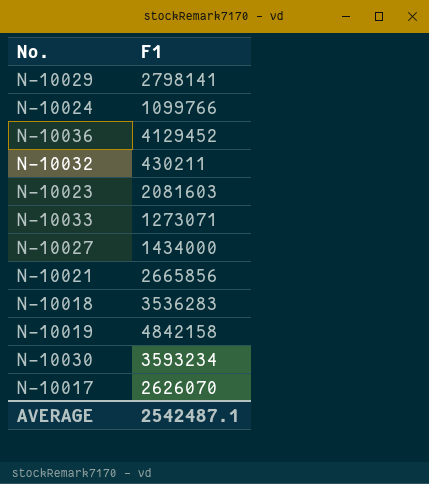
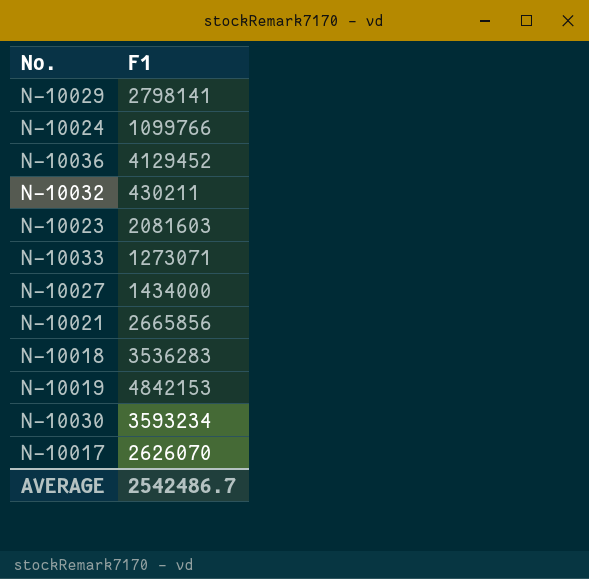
N-10019 | F1: 4842158 -> 4842153
AVERAGE | F1: 2542487.1 -> 2542486.7

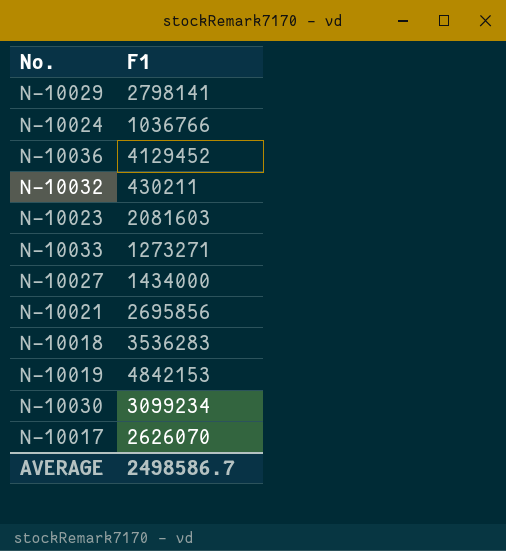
N-10024 | F1: 1099766 -> 1036766
N-10033 | F1: 1273071 -> 1273271
N-10021 | F1: 2665856 -> 2695856
N-10030 | F1: 3593234 -> 3099234
AVERAGE | F1: 2542486.7 -> 2498586.7

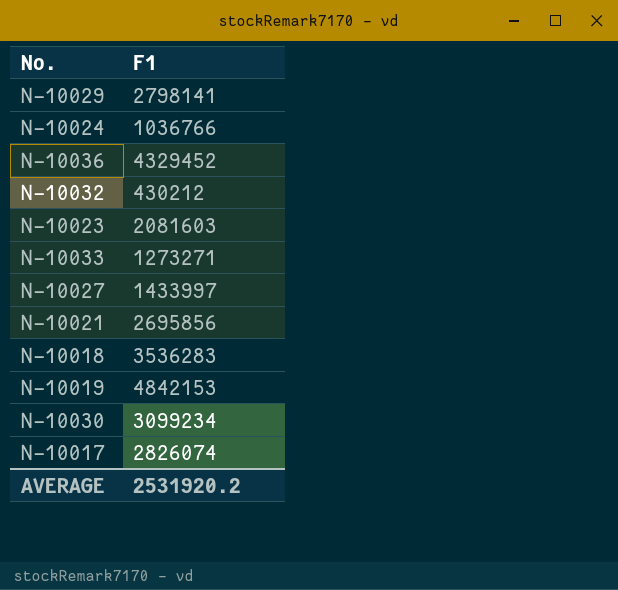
N-10036 | F1: 4129452 -> 4329452
N-10032 | F1: 430211 -> 430212
N-10027 | F1: 1434000 -> 1433997
N-10017 | F1: 2626070 -> 2826074
AVERAGE | F1: 2498586.7 -> 2531920.2

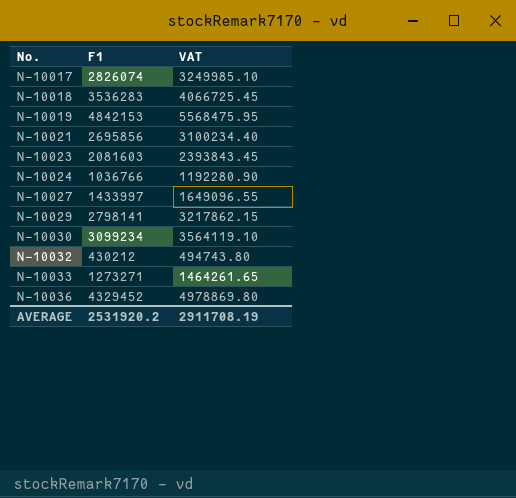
row order: none -> No. ascending
column VAT | formula: none -> [F1] * 1.15

